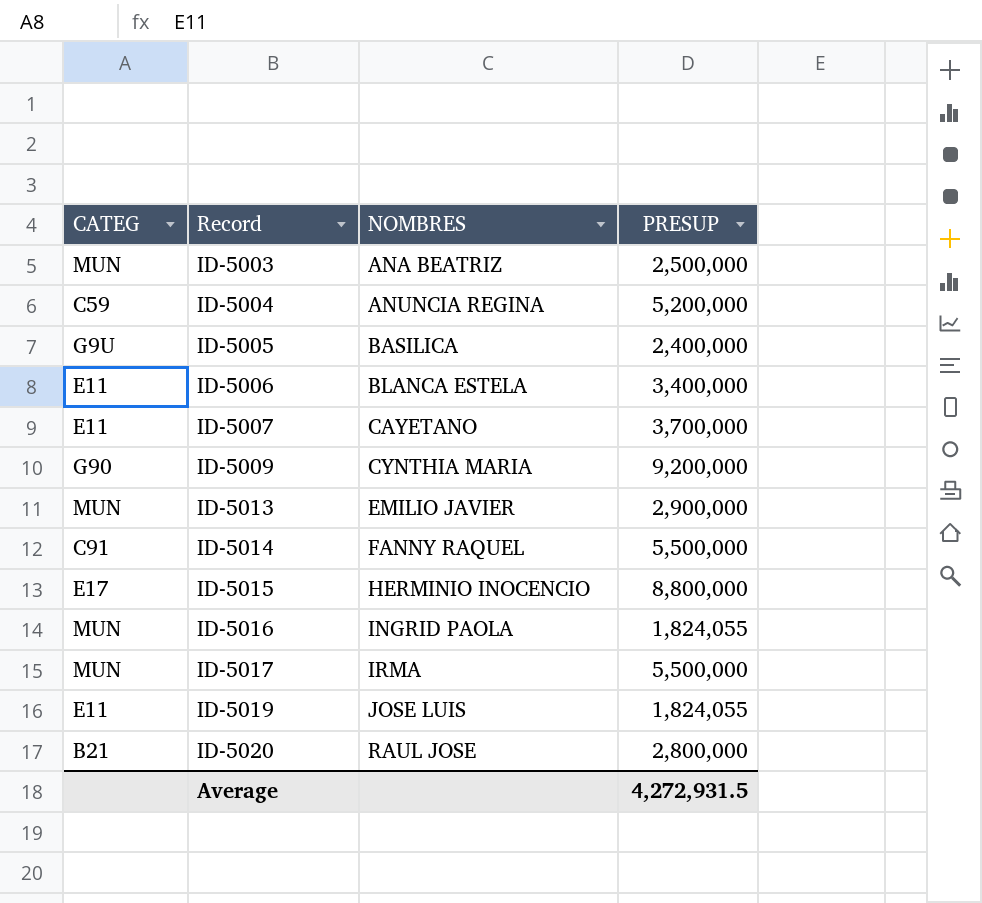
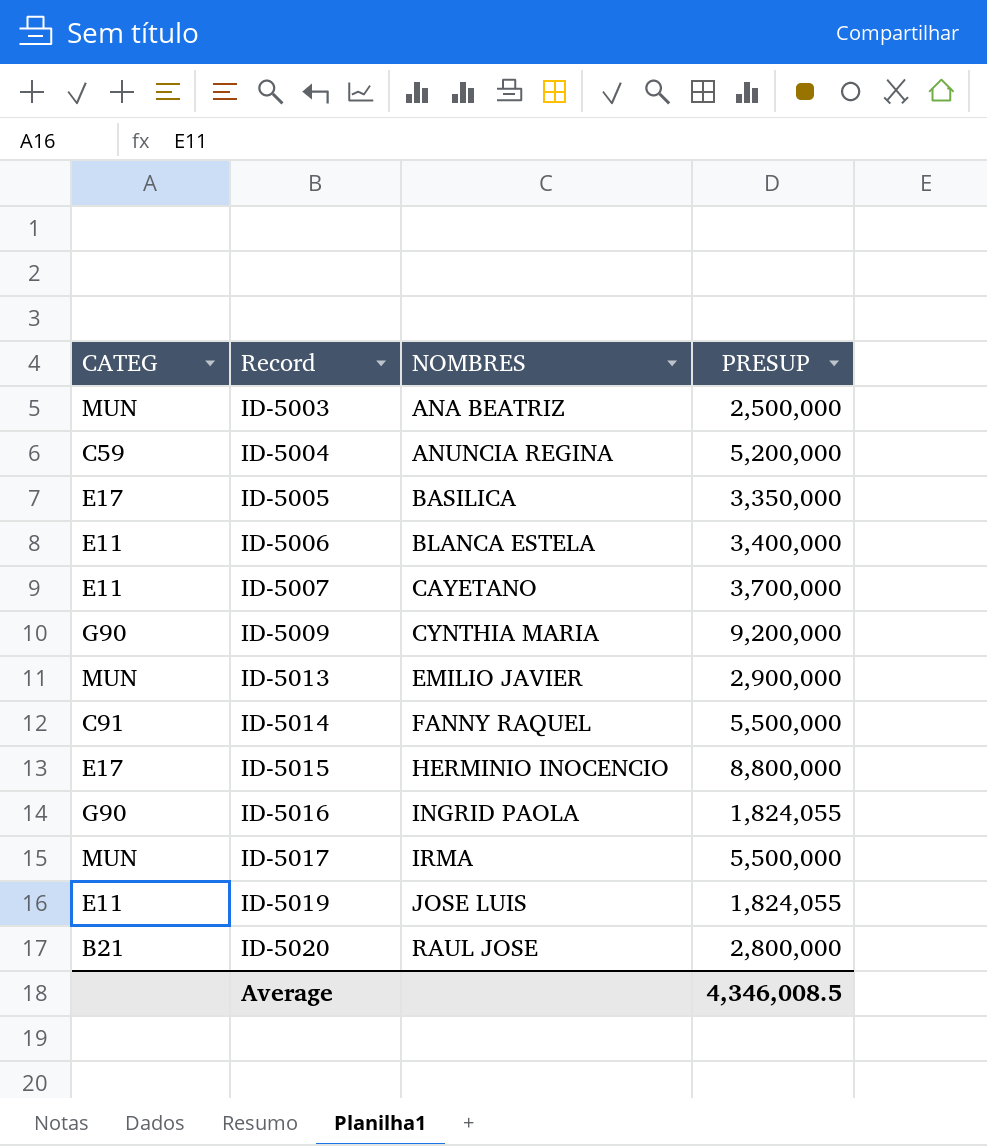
ID-5005 | CATEG: G9U -> E17
ID-5005 | PRESUP: 2,400,000 -> 3,350,000
ID-5016 | CATEG: MUN -> G90
Average | PRESUP: 4,272,931.5 -> 4,346,008.5

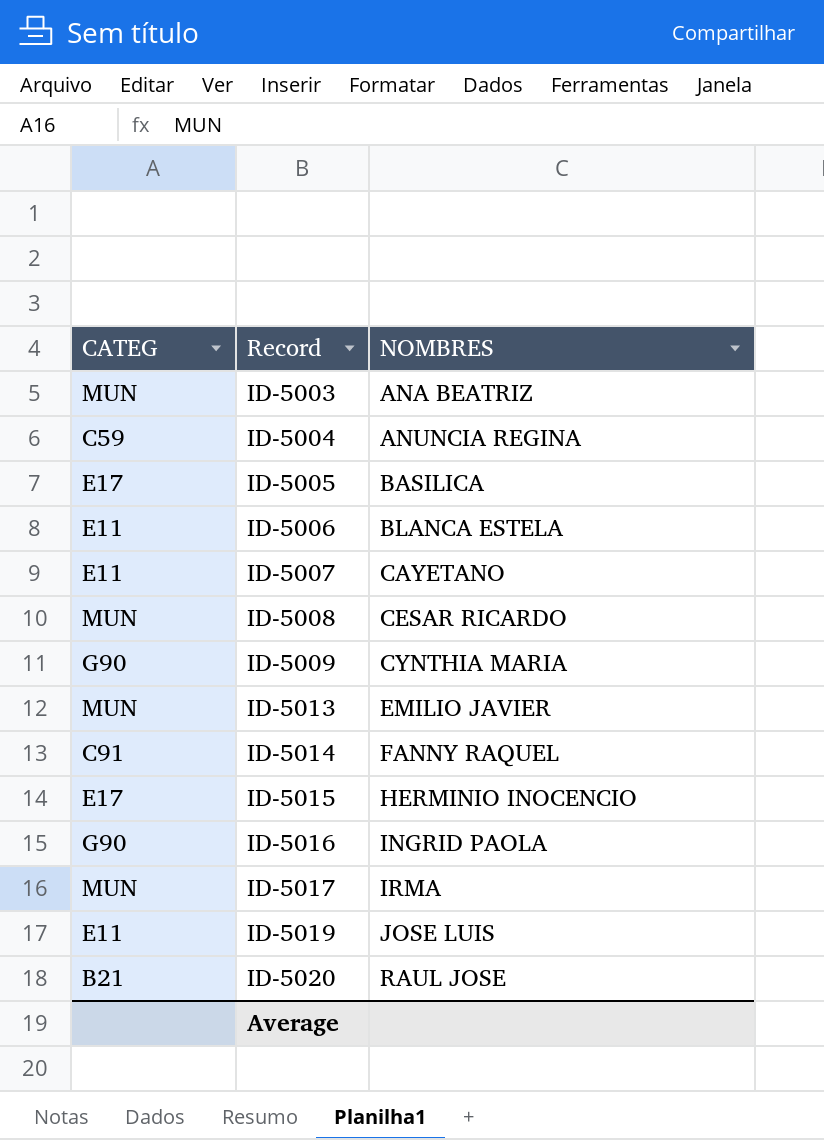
column PRESUP | position: 4 -> none
row ID-5008: none -> MUN | CESAR RICARDO

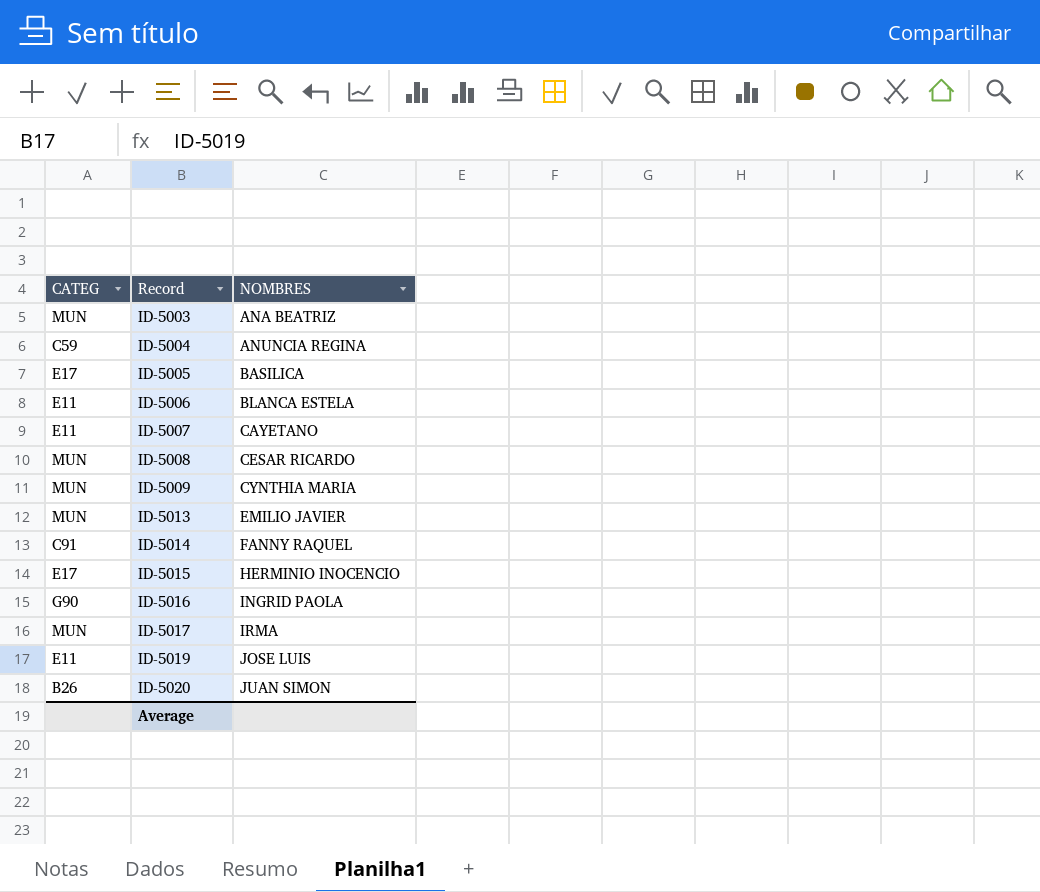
ID-5009 | CATEG: G90 -> MUN
ID-5020 | CATEG: B21 -> B26
ID-5020 | NOMBRES: RAUL JOSE -> JUAN SIMON

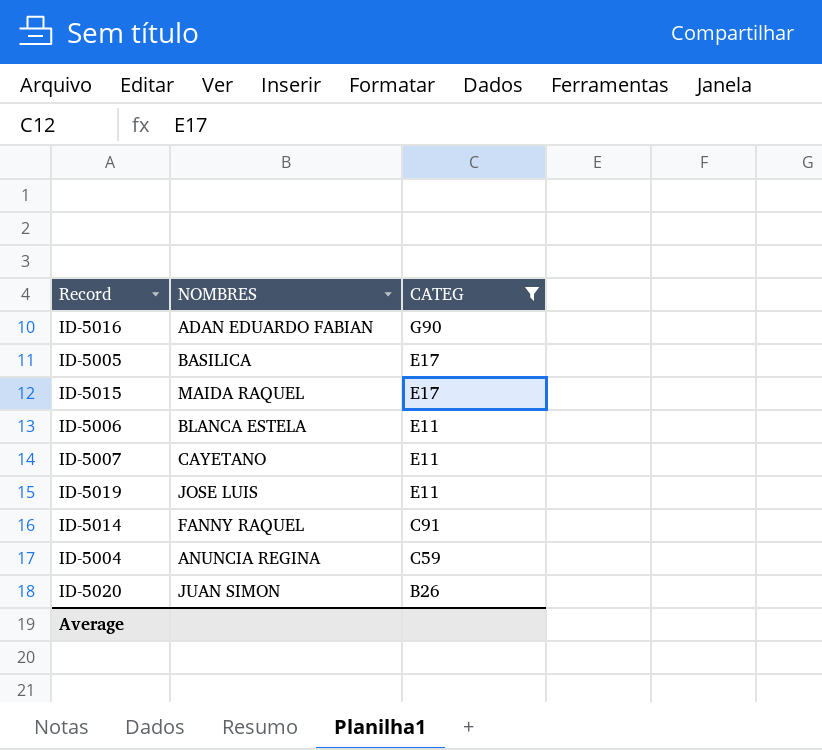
filter: none -> CATEG != MUN
row order: Record ascending -> CATEG descending
column CATEG | position: 1 -> 3
ID-5016 | NOMBRES: INGRID PAOLA -> ADAN EDUARDO FABIAN
ID-5015 | NOMBRES: HERMINIO INOCENCIO -> MAIDA RAQUEL

